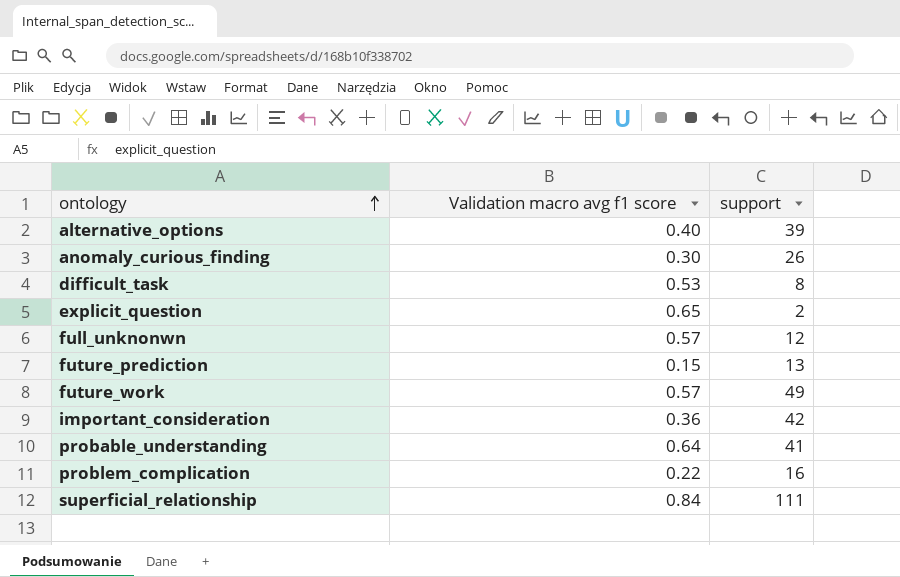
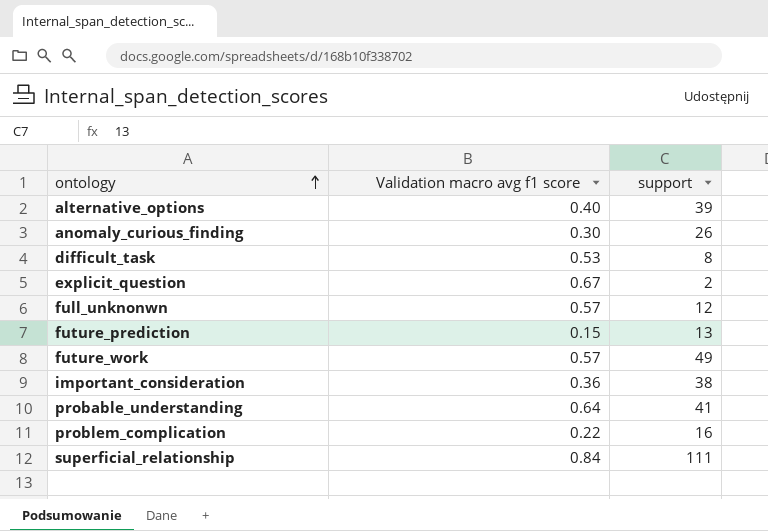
explicit_question | Validation macro avg f1 score: 0.65 -> 0.67
important_consideration | support: 42 -> 38

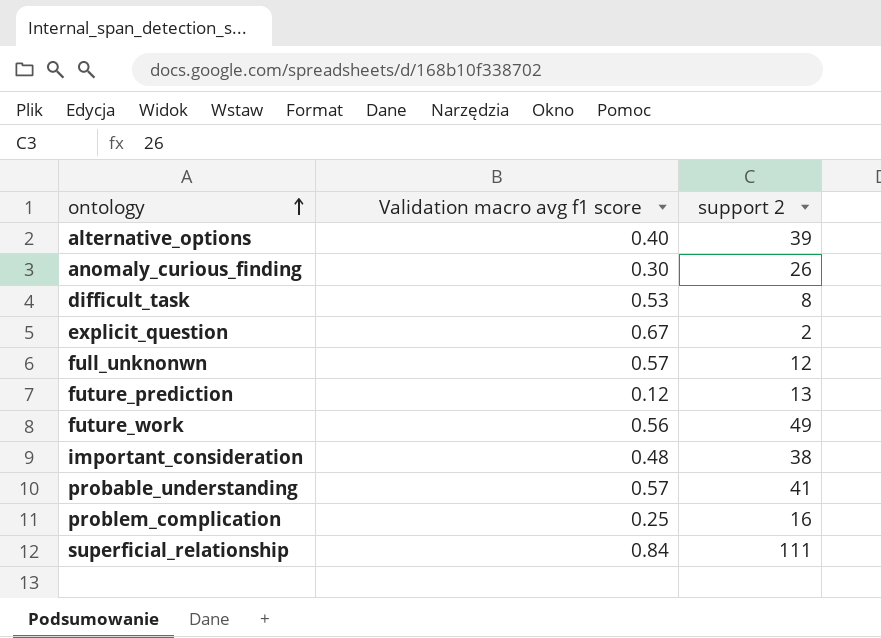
column name: support -> support 2
future_prediction | Validation macro avg f1 score: 0.15 -> 0.12
future_work | Validation macro avg f1 score: 0.57 -> 0.56
important_consideration | Validation macro avg f1 score: 0.36 -> 0.48
probable_understanding | Validation macro avg f1 score: 0.64 -> 0.57
problem_complication | Validation macro avg f1 score: 0.22 -> 0.25

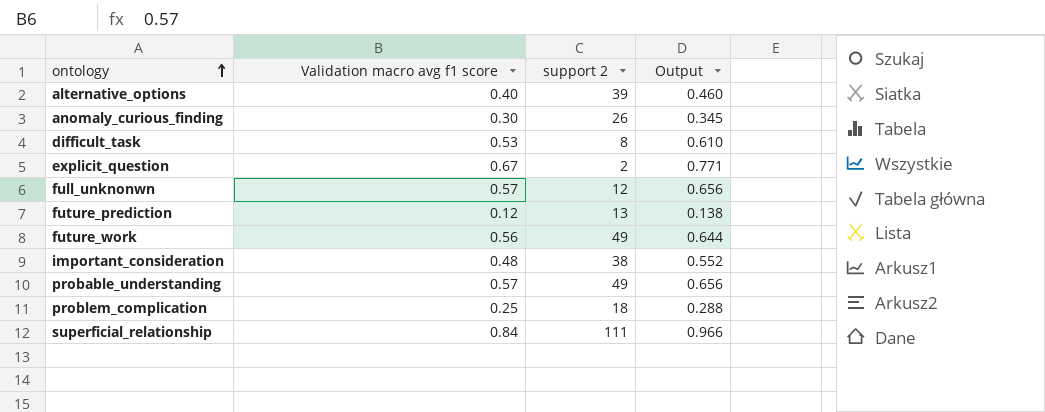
column Output | formula: none -> [Validation macro avg f1 score] * 1.15
probable_understanding | support 2: 41 -> 49
problem_complication | support 2: 16 -> 18

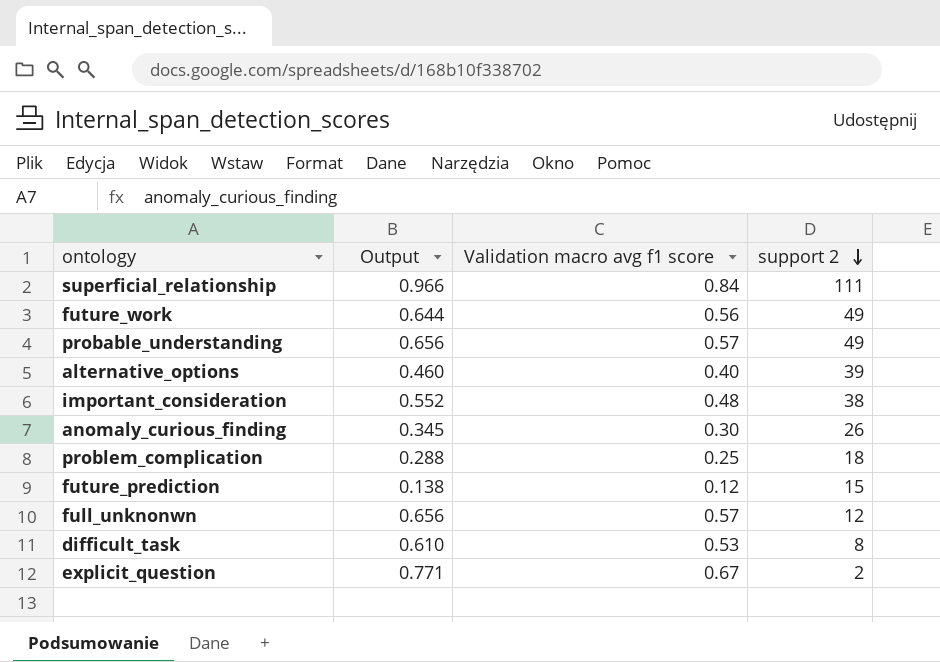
row order: ontology ascending -> support 2 descending
column Output | position: 4 -> 2
future_prediction | support 2: 13 -> 15

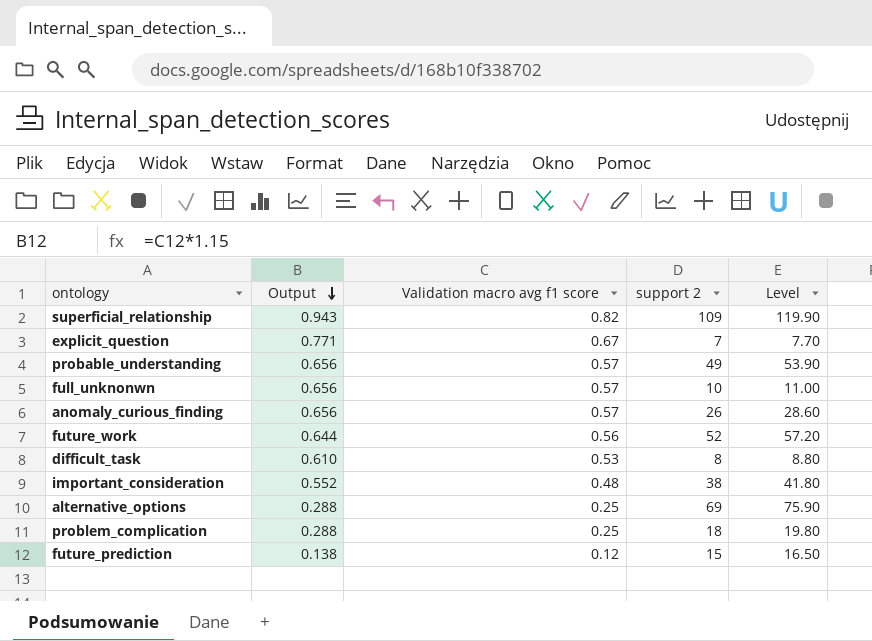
row order: support 2 descending -> Output descending
column Level | formula: none -> [support 2] * 1.1
superficial_relationship | Output: 0.966 -> 0.943
superficial_relationship | Validation macro avg f1 score: 0.84 -> 0.82
superficial_relationship | support 2: 111 -> 109
explicit_question | support 2: 2 -> 7
full_unknonwn | support 2: 12 -> 10
anomaly_curious_finding | Output: 0.345 -> 0.656
anomaly_curious_finding | Validation macro avg f1 score: 0.30 -> 0.57
future_work | support 2: 49 -> 52
alternative_options | Output: 0.460 -> 0.288
alternative_options | Validation macro avg f1 score: 0.40 -> 0.25
alternative_options | support 2: 39 -> 69

